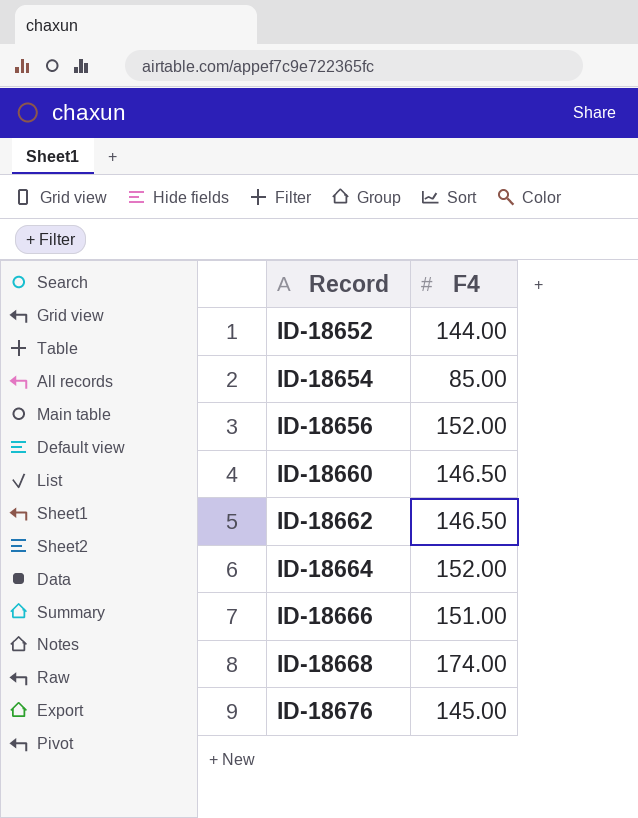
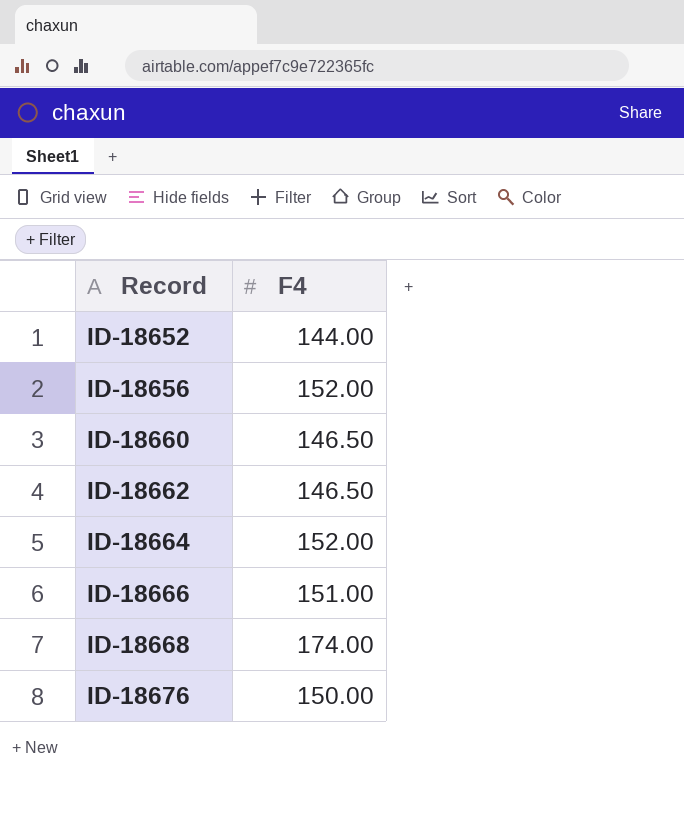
row ID-18654: 85.00 -> none
ID-18676 | F4: 145.00 -> 150.00

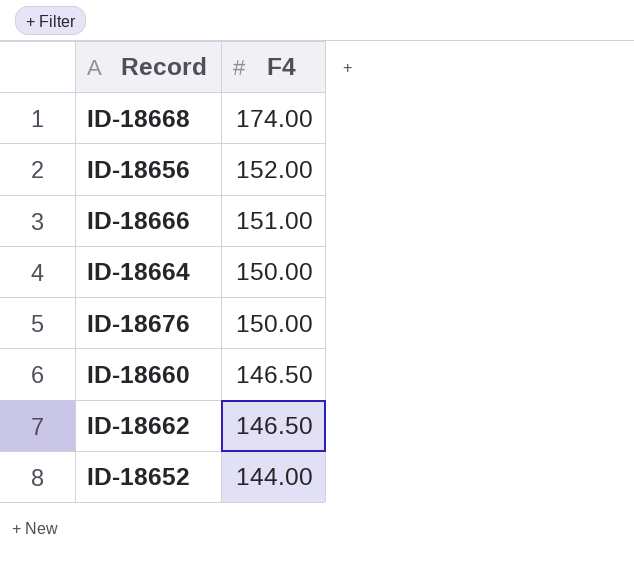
row order: Record ascending -> F4 descending
ID-18664 | F4: 152.00 -> 150.00

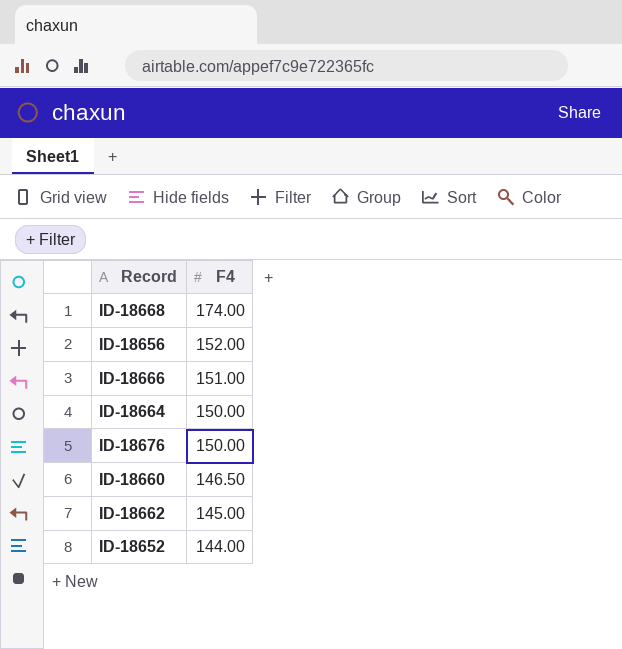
ID-18662 | F4: 146.50 -> 145.00

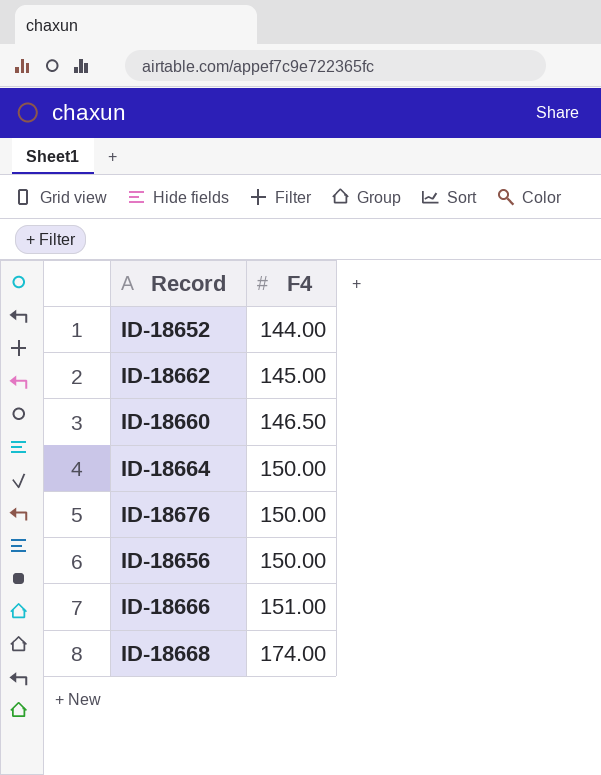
row order: F4 descending -> F4 ascending
ID-18656 | F4: 152.00 -> 150.00

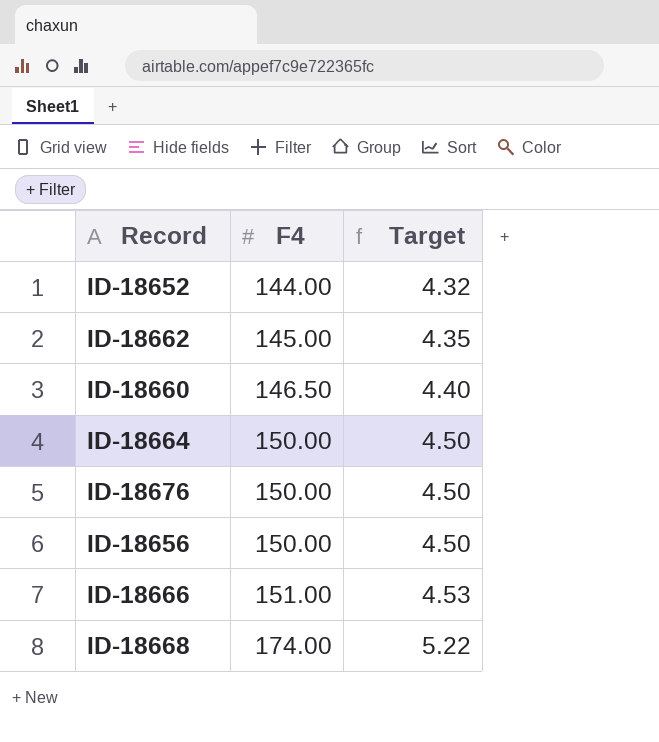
column Target | formula: none -> [F4] * 0.03

